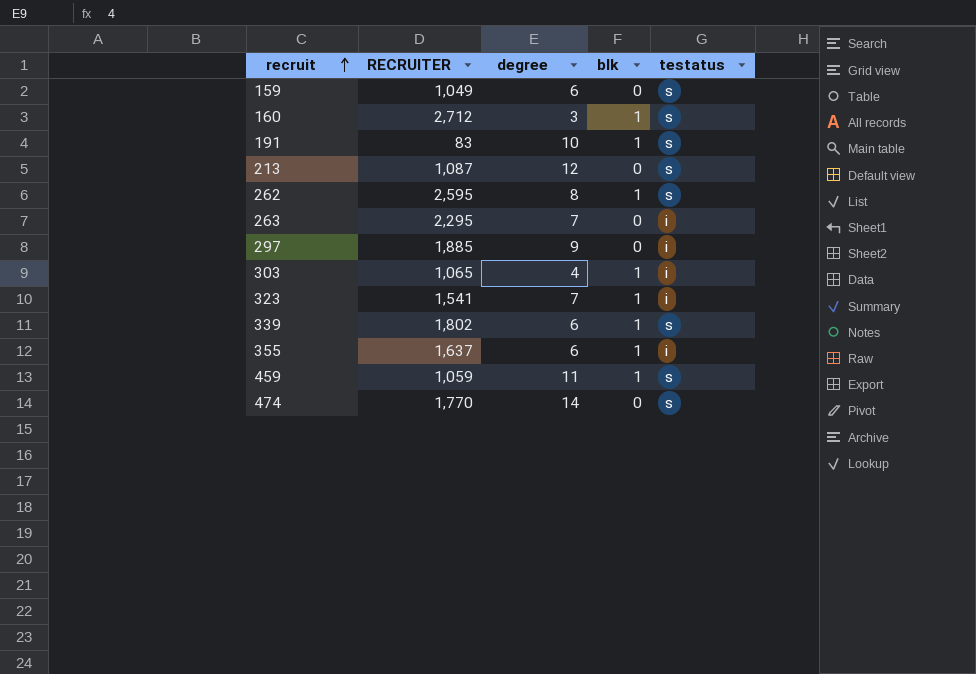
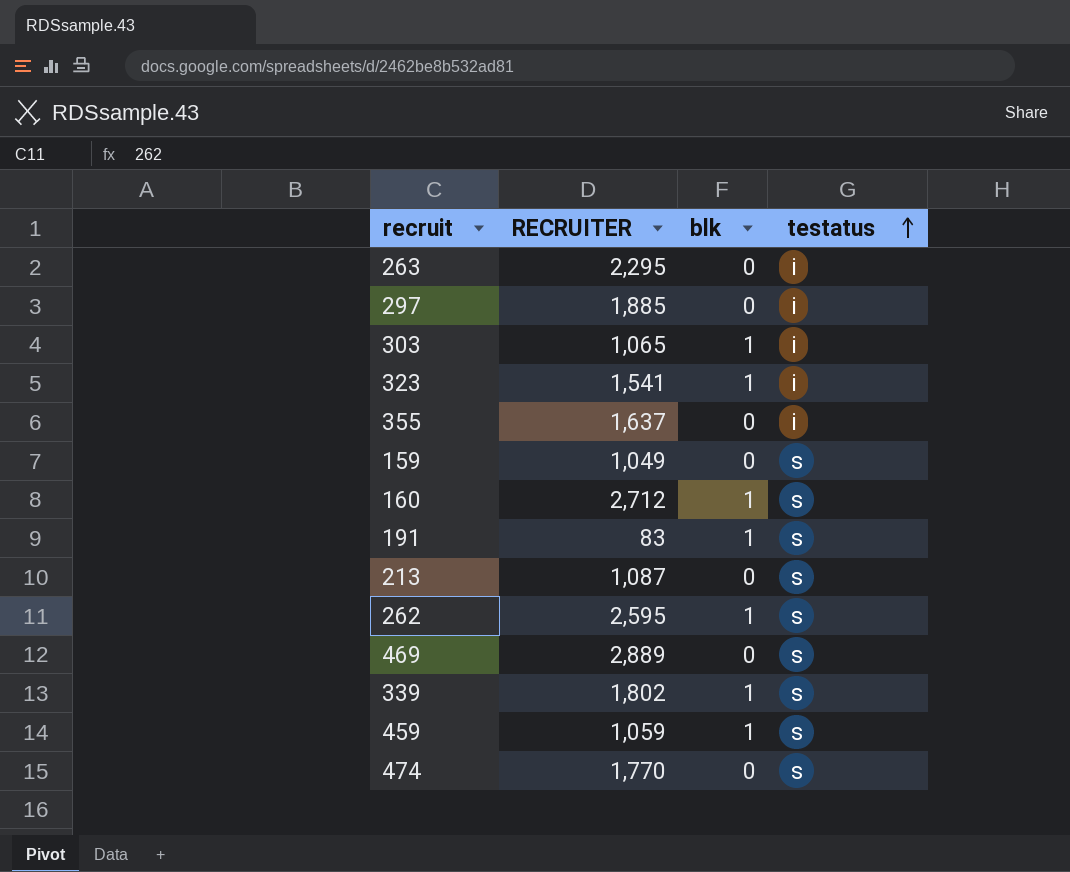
row order: recruit ascending -> testatus ascending
column degree | position: 3 -> none
355 | blk: 1 -> 0
row 469: none -> 2,889 | 0 | s

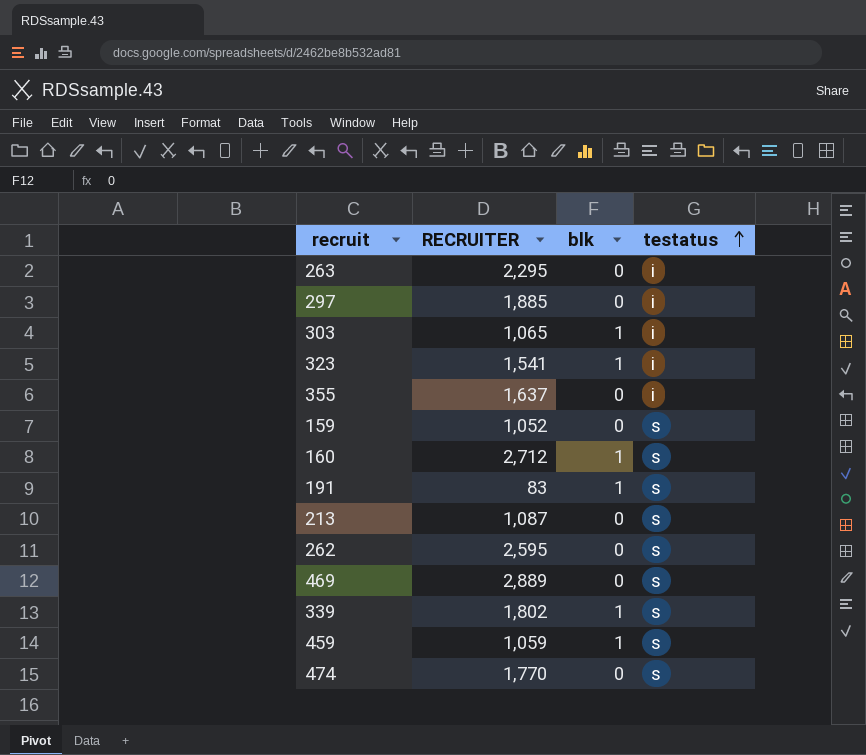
159 | RECRUITER: 1,049 -> 1,052
262 | blk: 1 -> 0

